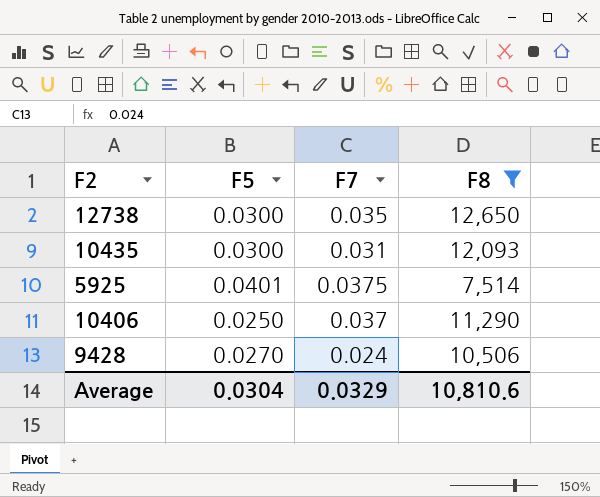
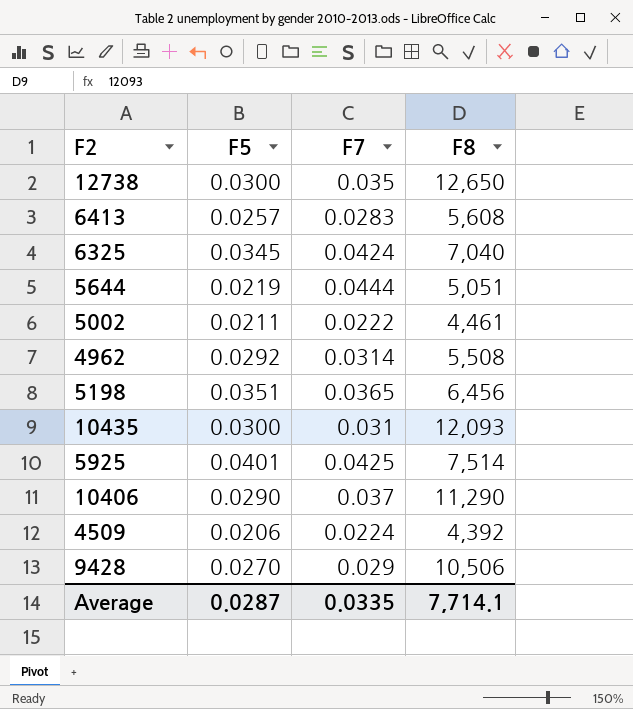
filter: F8 >= 7,514 -> none
5925 | F7: 0.0375 -> 0.0425
10406 | F5: 0.0250 -> 0.0290
9428 | F7: 0.024 -> 0.029
Average | F5: 0.0304 -> 0.0287
Average | F7: 0.0329 -> 0.0335
Average | F8: 10,810.6 -> 7,714.1

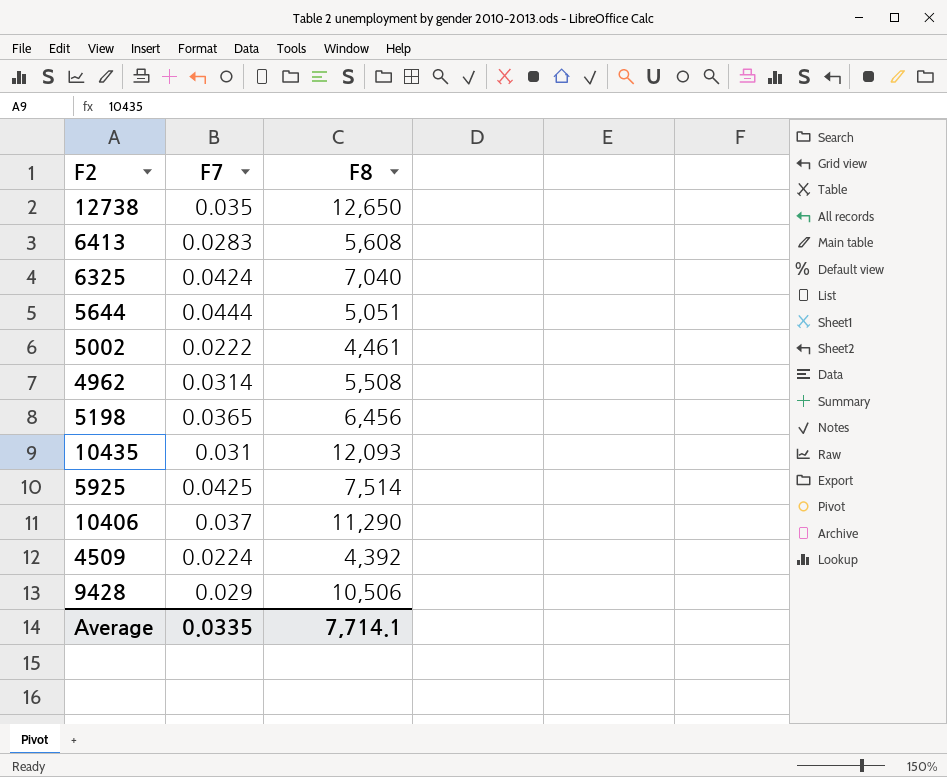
column F5 | position: 2 -> none

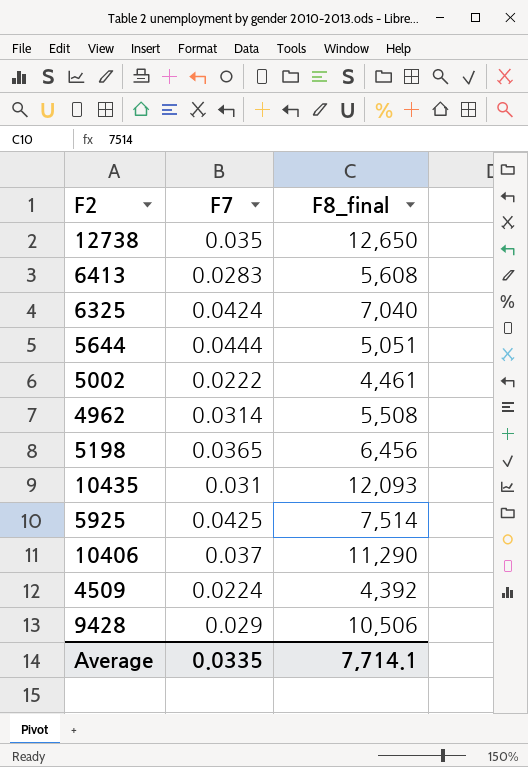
column name: F8 -> F8_final

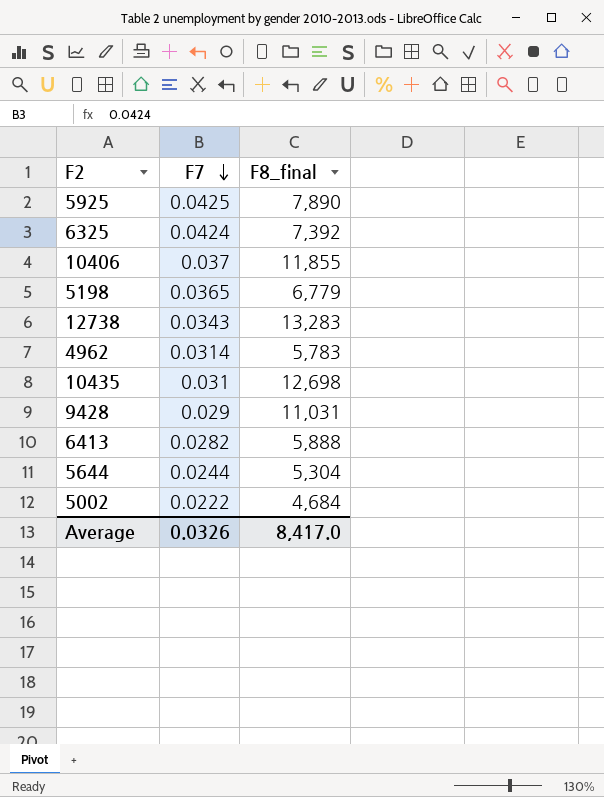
row order: none -> F7 descending
row 4509: 0.0224 | 4,392 -> none
5925 | F8_final: 7,514 -> 7,890
6325 | F8_final: 7,040 -> 7,392
10406 | F8_final: 11,290 -> 11,855
5198 | F8_final: 6,456 -> 6,779
12738 | F7: 0.035 -> 0.0343
12738 | F8_final: 12,650 -> 13,283
4962 | F8_final: 5,508 -> 5,783
10435 | F8_final: 12,093 -> 12,698
9428 | F8_final: 10,506 -> 11,031
6413 | F7: 0.0283 -> 0.0282
6413 | F8_final: 5,608 -> 5,888
5644 | F7: 0.0444 -> 0.0244
5644 | F8_final: 5,051 -> 5,304
5002 | F8_final: 4,461 -> 4,684
Average | F7: 0.0335 -> 0.0326
Average | F8_final: 7,714.1 -> 8,417.0

